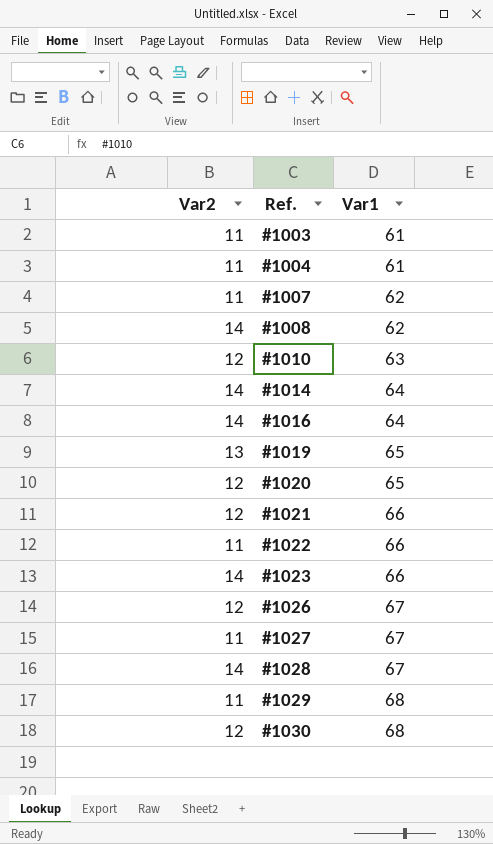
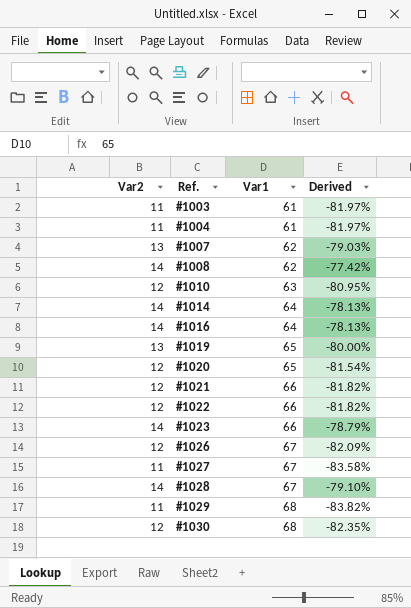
column Derived | formula: none -> ([Var2] - [Var1]) / [Var1]
#1007 | Var2: 11 -> 13
#1022 | Var2: 11 -> 12

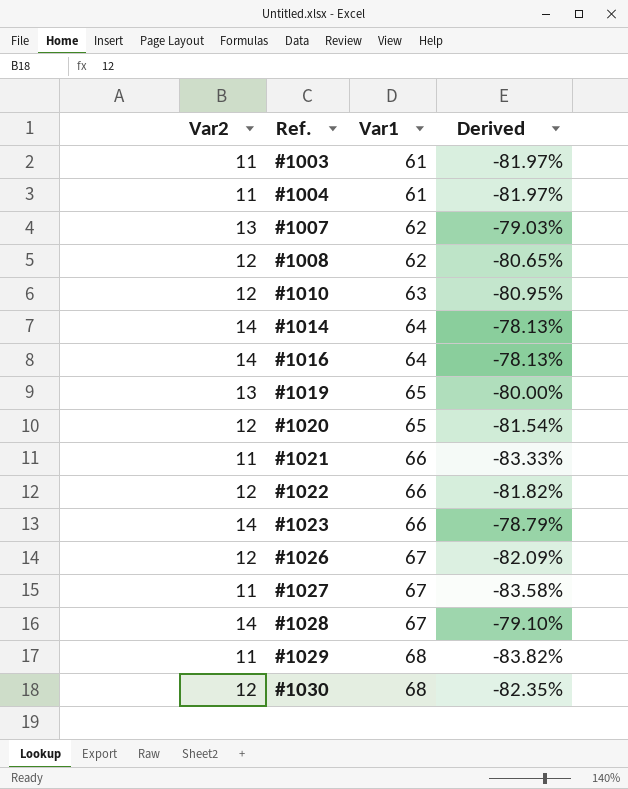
#1008 | Var2: 14 -> 12
#1008 | Derived: -77.42% -> -80.65%
#1021 | Var2: 12 -> 11
#1021 | Derived: -81.82% -> -83.33%

